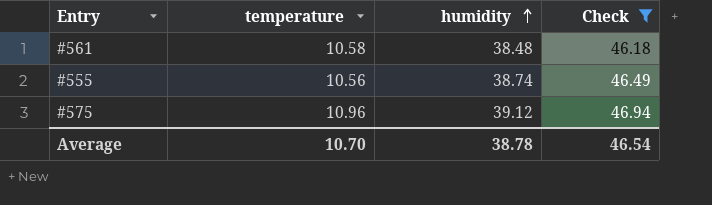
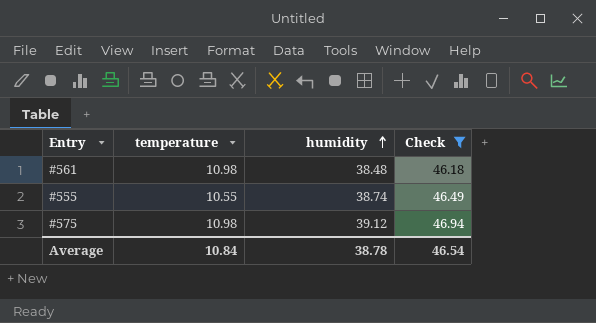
#561 | temperature: 10.58 -> 10.98
#555 | temperature: 10.56 -> 10.55
#575 | temperature: 10.96 -> 10.98
Average | temperature: 10.70 -> 10.84

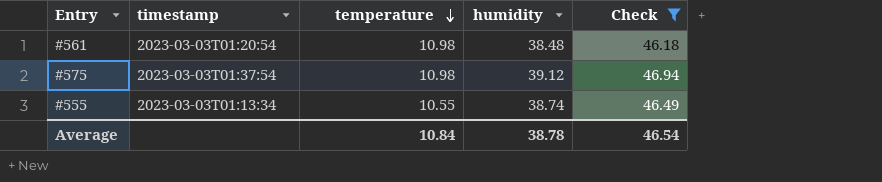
row order: humidity ascending -> temperature descending
column timestamp | position: none -> 2

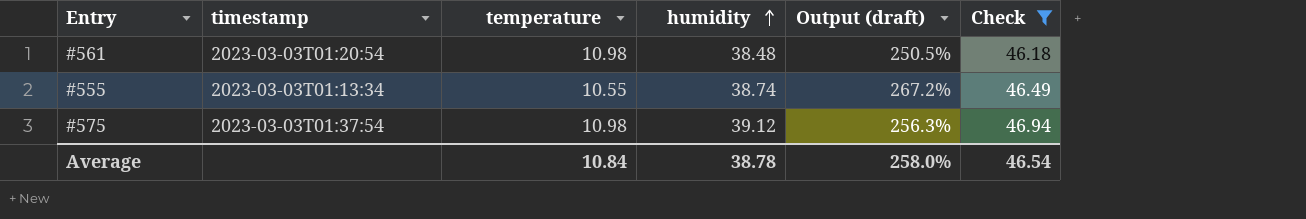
row order: temperature descending -> humidity ascending
column Output (draft) | formula: none -> ([humidity] - [temperature]) / [temperature]

